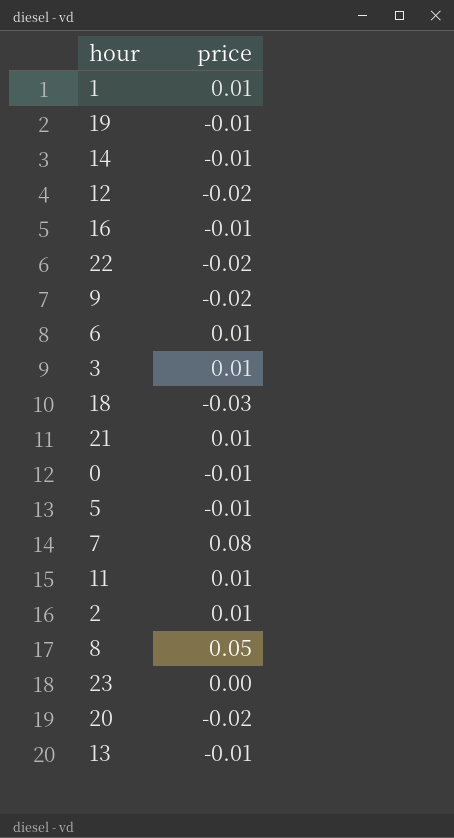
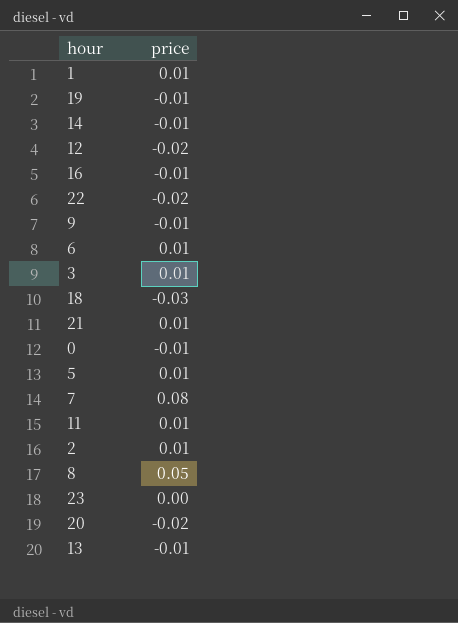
9 | price: -0.02 -> -0.01
5 | price: -0.01 -> 0.01

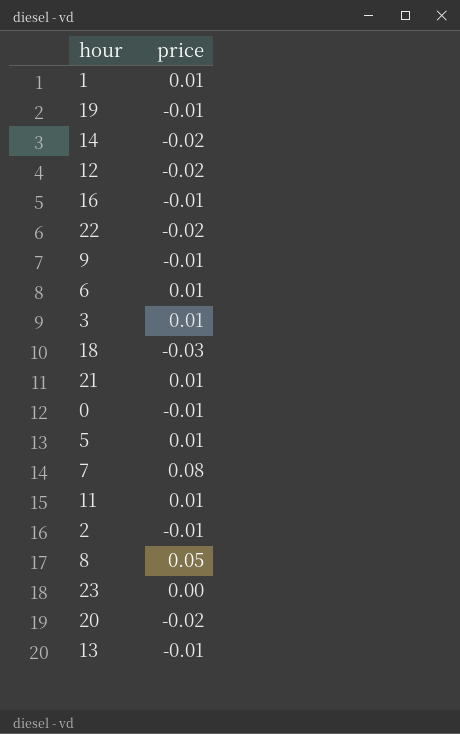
14 | price: -0.01 -> -0.02
2 | price: 0.01 -> -0.01

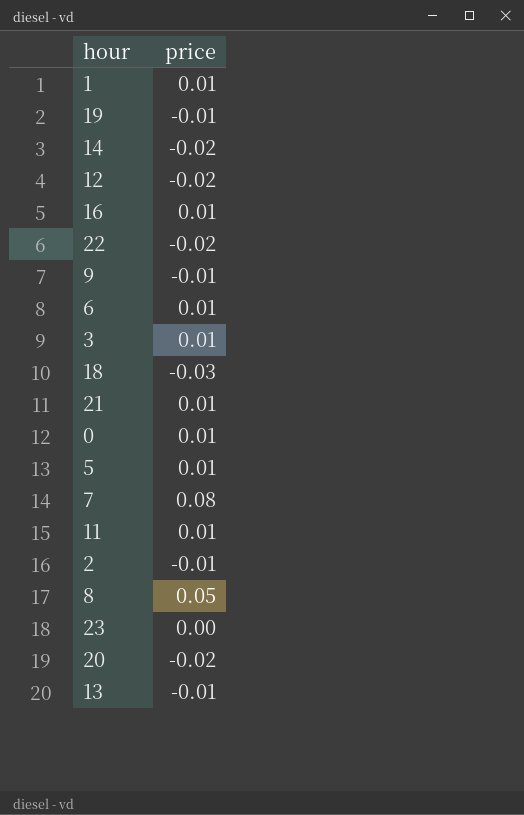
16 | price: -0.01 -> 0.01
0 | price: -0.01 -> 0.01

